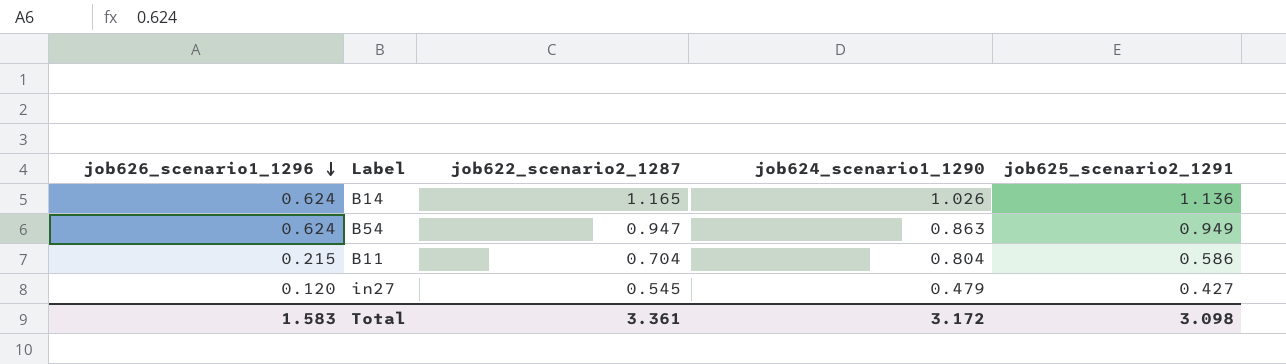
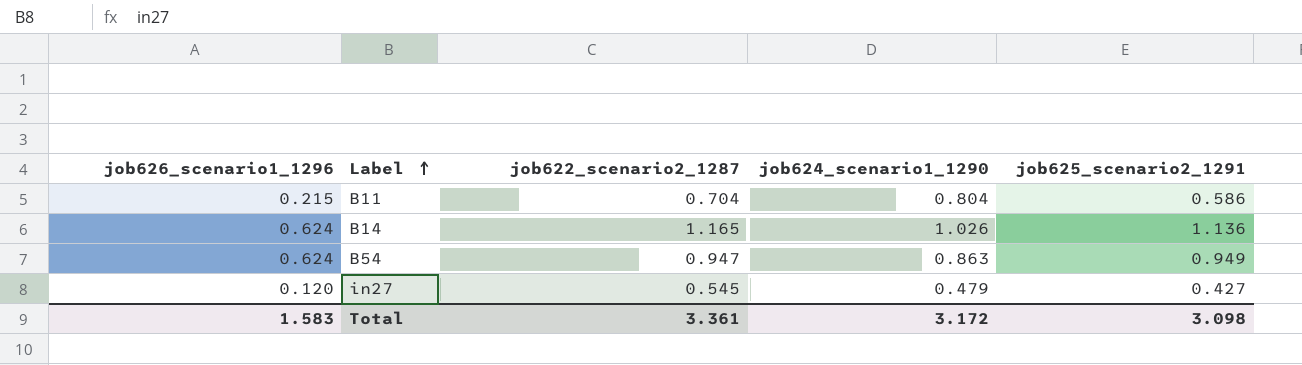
row order: job626_scenario1_1296 descending -> Label ascending

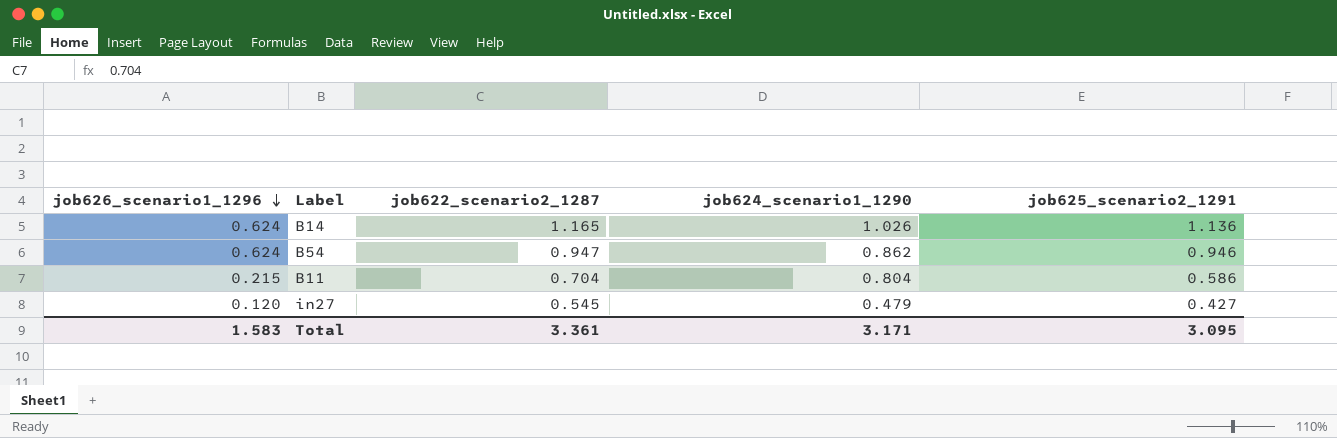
row order: Label ascending -> job626_scenario1_1296 descending
B54 | job624_scenario1_1290: 0.863 -> 0.862
B54 | job625_scenario2_1291: 0.949 -> 0.946
Total | job624_scenario1_1290: 3.172 -> 3.171
Total | job625_scenario2_1291: 3.098 -> 3.095

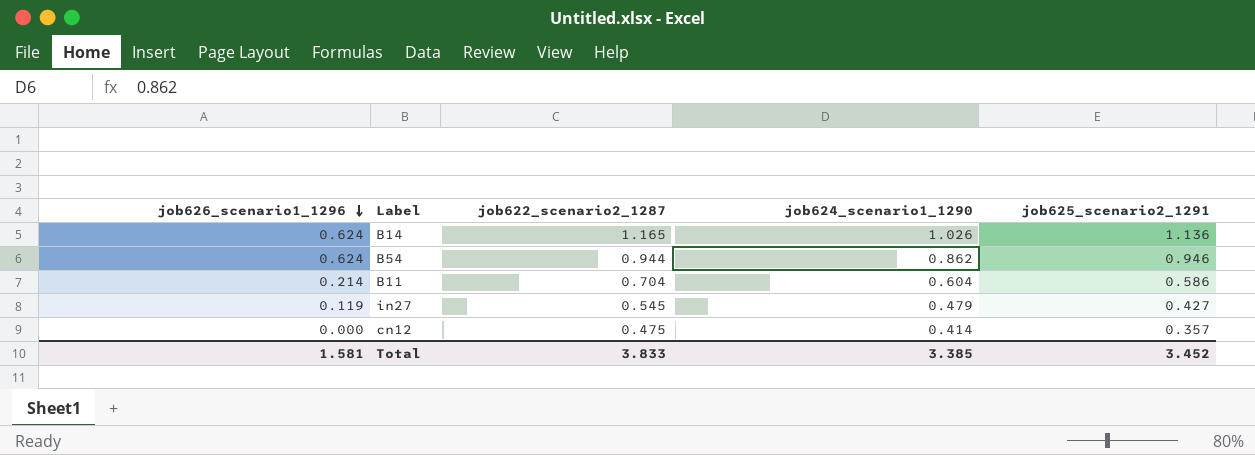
B54 | job622_scenario2_1287: 0.947 -> 0.944
B11 | job626_scenario1_1296: 0.215 -> 0.214
B11 | job624_scenario1_1290: 0.804 -> 0.604
in27 | job626_scenario1_1296: 0.120 -> 0.119
row cn12: none -> 0.000 | 0.475 | 0.414 | 0.357
Total | job626_scenario1_1296: 1.583 -> 1.581
Total | job622_scenario2_1287: 3.361 -> 3.833
Total | job624_scenario1_1290: 3.171 -> 3.385
Total | job625_scenario2_1291: 3.095 -> 3.452

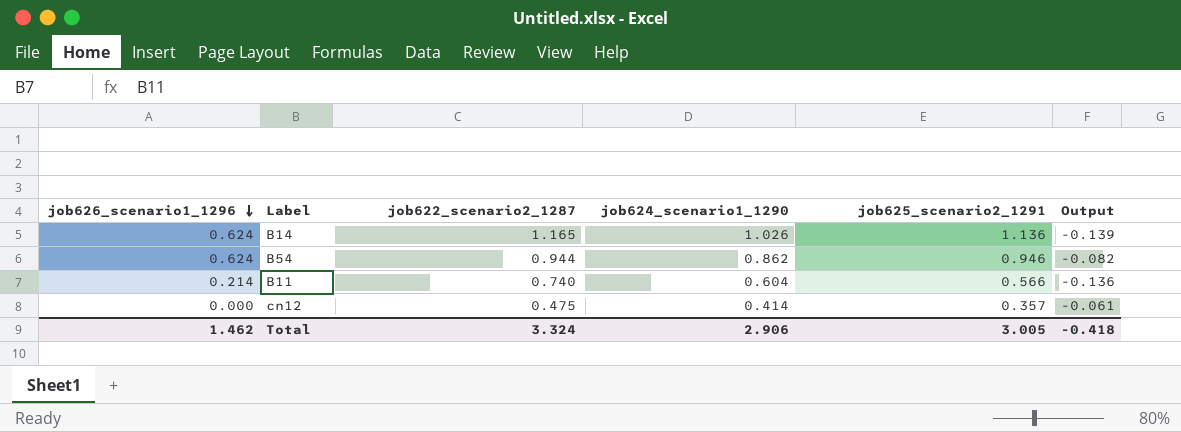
column Output | formula: none -> [job624_scenario1_1290] - [job622_scenario2_1287]
row in27: 0.119 | 0.545 | 0.479 | 0.427 -> none
B11 | job622_scenario2_1287: 0.704 -> 0.740
B11 | job625_scenario2_1291: 0.586 -> 0.566
Total | job626_scenario1_1296: 1.581 -> 1.462
Total | job622_scenario2_1287: 3.833 -> 3.324
Total | job624_scenario1_1290: 3.385 -> 2.906
Total | job625_scenario2_1291: 3.452 -> 3.005

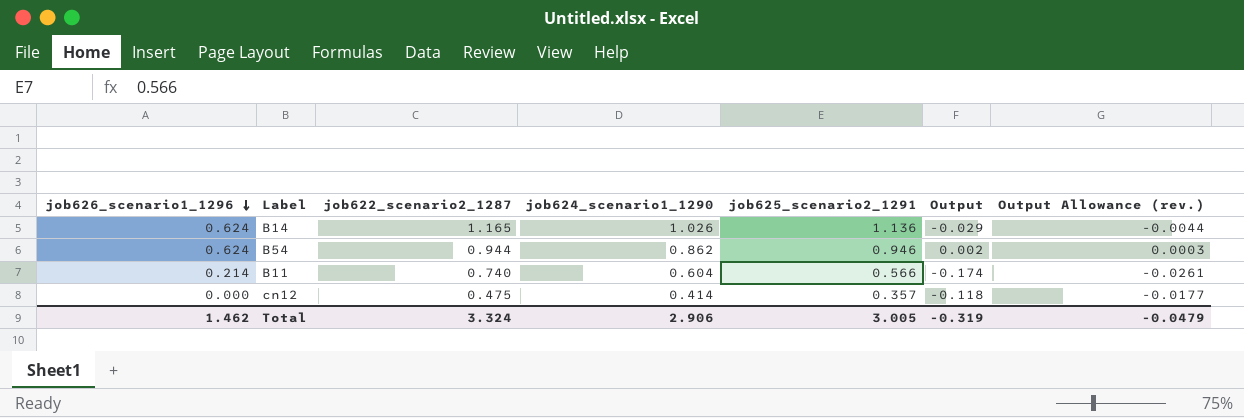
column Output | formula: [job624_scenario1_1290] - [job622_scenario2_1287] -> [job625_scenario2_1291] - [job622_scenario2_1287]
column Output Allowance (rev.) | formula: none -> [Output] * 0.15
Total | Output: -0.418 -> -0.319

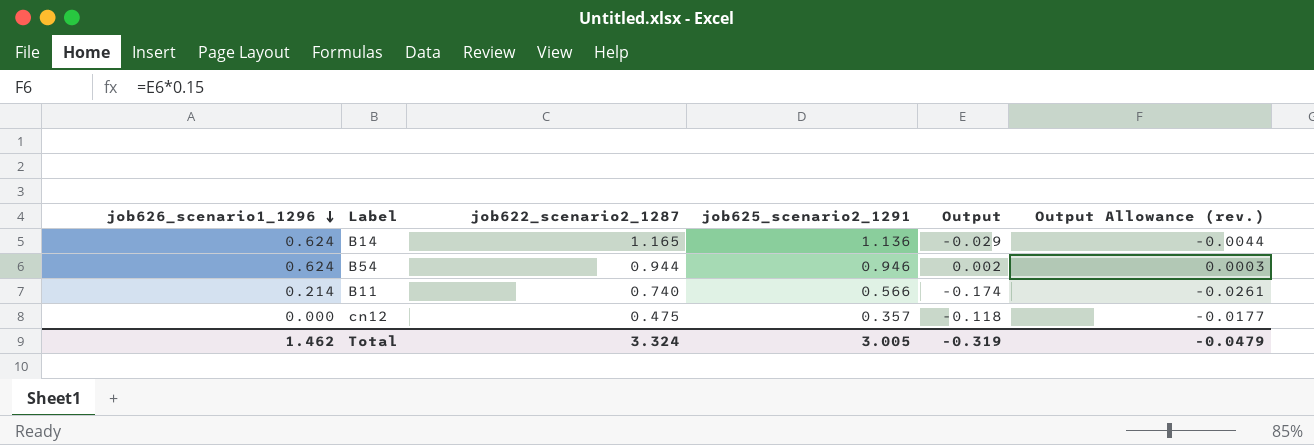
column job624_scenario1_1290 | position: 4 -> none

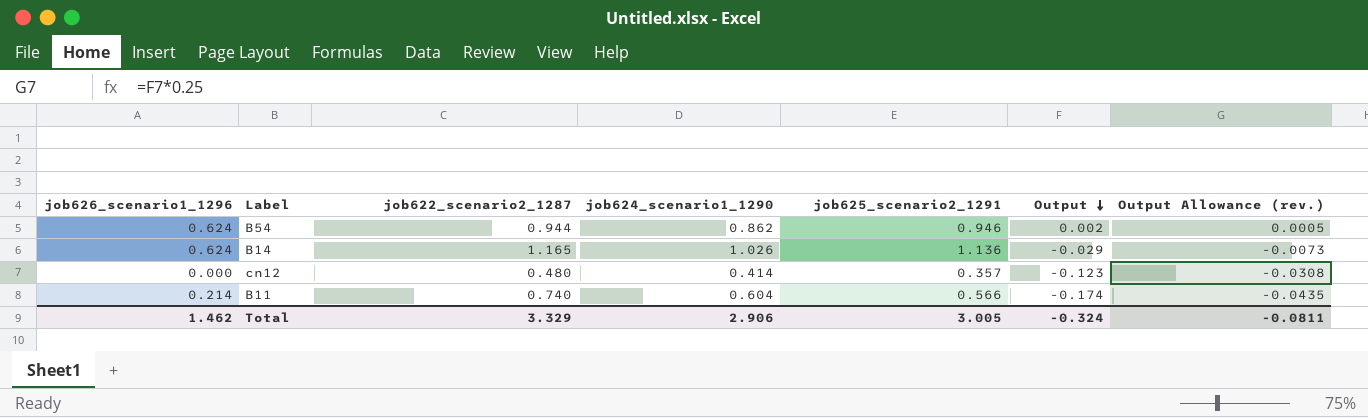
row order: job626_scenario1_1296 descending -> Output descending
column job624_scenario1_1290 | position: none -> 4
column Output Allowance (rev.) | formula: [Output] * 0.15 -> [Output] * 0.25
cn12 | job622_scenario2_1287: 0.475 -> 0.480
cn12 | Output: -0.118 -> -0.123
Total | job622_scenario2_1287: 3.324 -> 3.329
Total | Output: -0.319 -> -0.324
Total | Output Allowance (rev.): -0.0479 -> -0.0811

